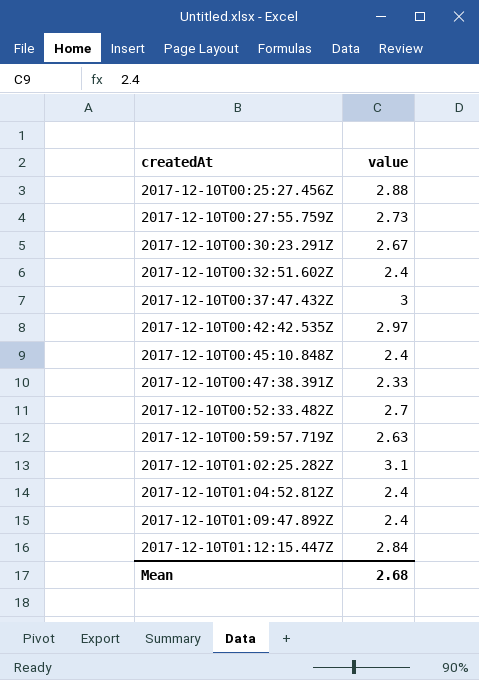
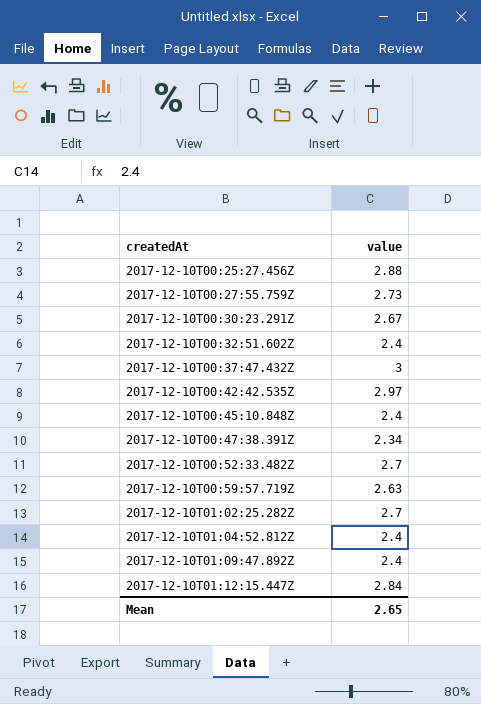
2017-12-10T00:47:38.391Z | value: 2.33 -> 2.34
2017-12-10T01:02:25.282Z | value: 3.1 -> 2.7
Mean | value: 2.68 -> 2.65

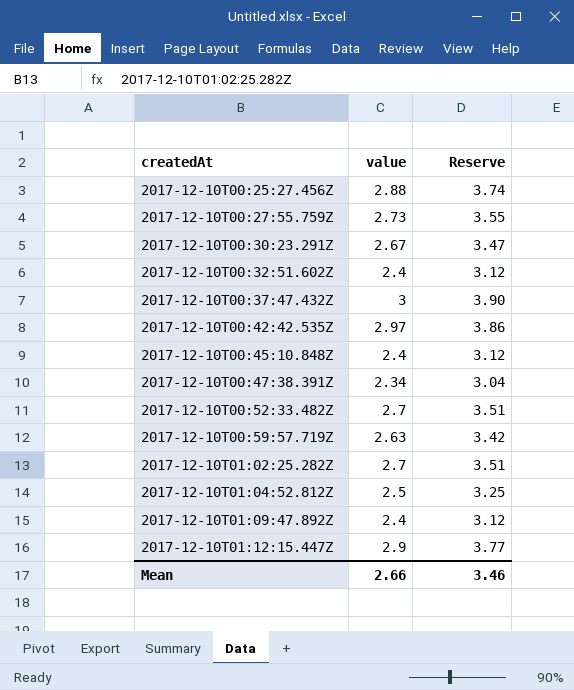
column Reserve | formula: none -> [value] * 1.3
2017-12-10T01:04:52.812Z | value: 2.4 -> 2.5
2017-12-10T01:12:15.447Z | value: 2.84 -> 2.9
Mean | value: 2.65 -> 2.66

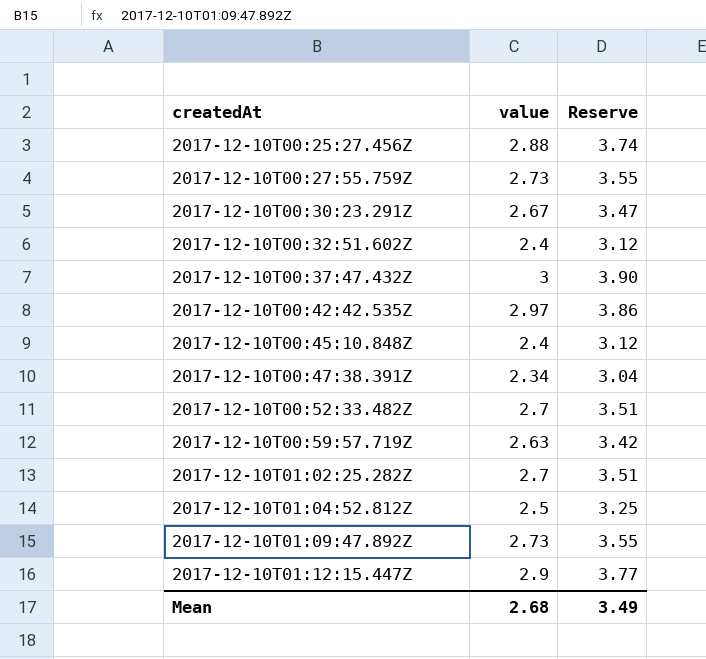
2017-12-10T01:09:47.892Z | value: 2.4 -> 2.73
2017-12-10T01:09:47.892Z | Reserve: 3.12 -> 3.55
Mean | value: 2.66 -> 2.68
Mean | Reserve: 3.46 -> 3.49

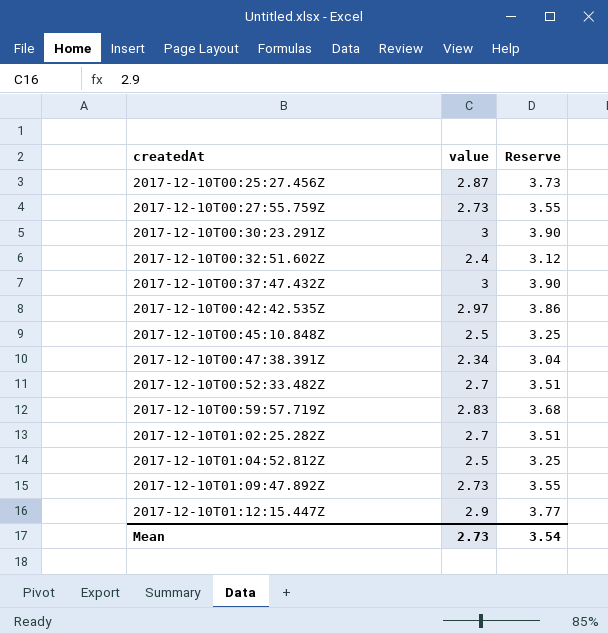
2017-12-10T00:25:27.456Z | value: 2.88 -> 2.87
2017-12-10T00:25:27.456Z | Reserve: 3.74 -> 3.73
2017-12-10T00:30:23.291Z | value: 2.67 -> 3
2017-12-10T00:30:23.291Z | Reserve: 3.47 -> 3.90
2017-12-10T00:45:10.848Z | value: 2.4 -> 2.5
2017-12-10T00:45:10.848Z | Reserve: 3.12 -> 3.25
2017-12-10T00:59:57.719Z | value: 2.63 -> 2.83
2017-12-10T00:59:57.719Z | Reserve: 3.42 -> 3.68
Mean | value: 2.68 -> 2.73
Mean | Reserve: 3.49 -> 3.54

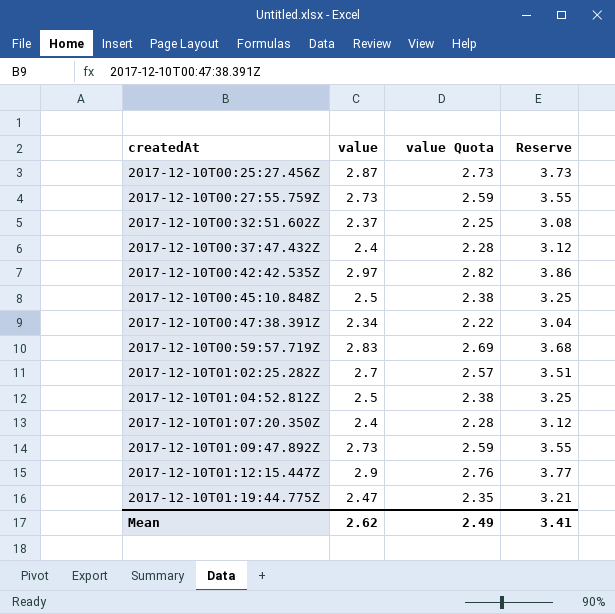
column value Quota | formula: none -> [value] * 0.95
row 2017-12-10T00:30:23.291Z: 3 | 3.90 -> none
row 2017-12-10T00:52:33.482Z: 2.7 | 3.51 -> none
2017-12-10T00:32:51.602Z | value: 2.4 -> 2.37
2017-12-10T00:32:51.602Z | Reserve: 3.12 -> 3.08
2017-12-10T00:37:47.432Z | value: 3 -> 2.4
2017-12-10T00:37:47.432Z | Reserve: 3.90 -> 3.12
row 2017-12-10T01:07:20.350Z: none -> 2.4 | 2.28 | 3.12
row 2017-12-10T01:19:44.775Z: none -> 2.47 | 2.35 | 3.21
Mean | value: 2.73 -> 2.62
Mean | Reserve: 3.54 -> 3.41

